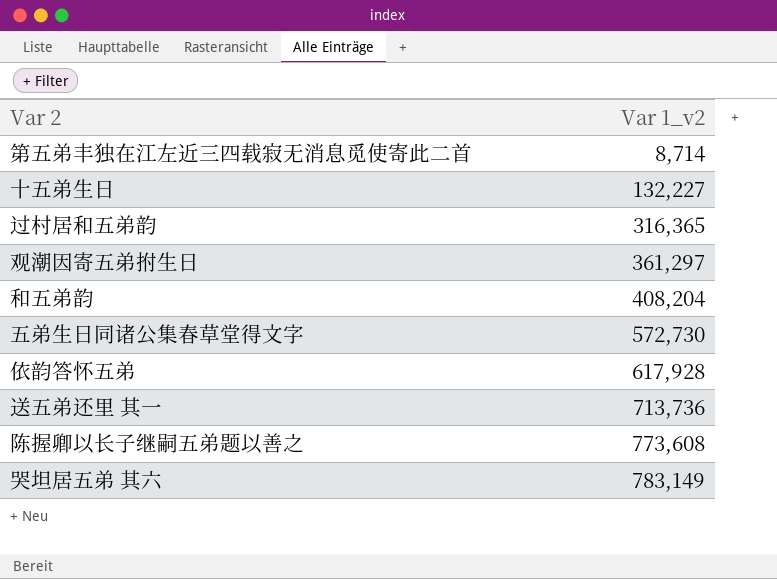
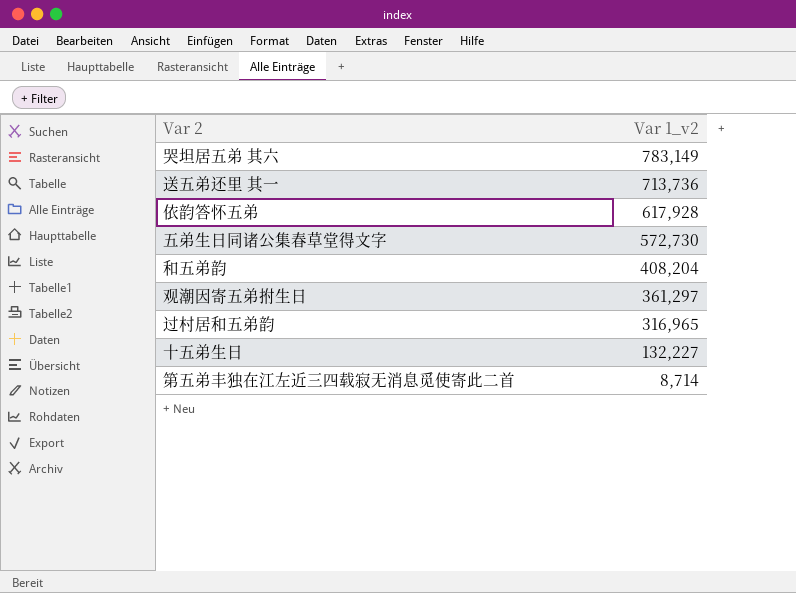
row order: Var 1_v2 ascending -> Var 1_v2 descending
row 陈握卿以长子继嗣五弟题以善之: 773,608 -> none
过村居和五弟韵 | Var 1_v2: 316,365 -> 316,965

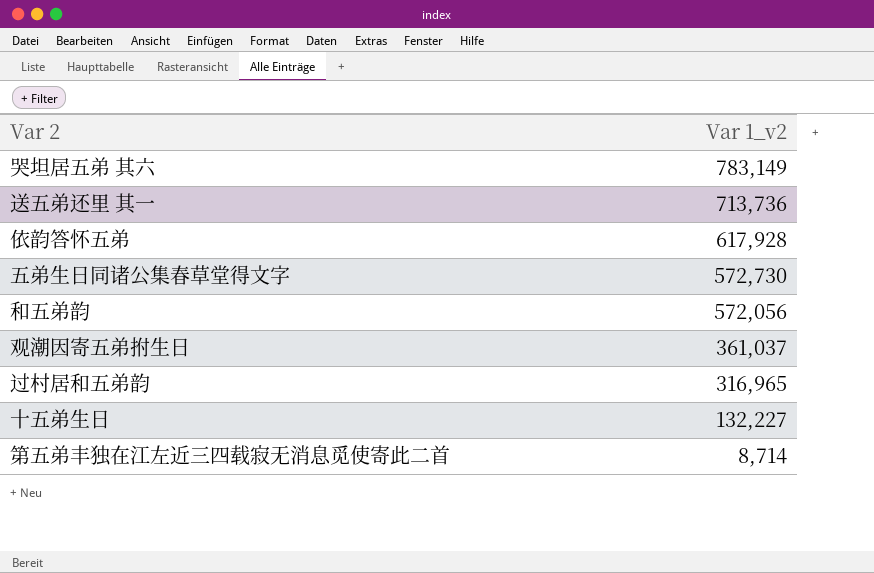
和五弟韵 | Var 1_v2: 408,204 -> 572,056
观潮因寄五弟拊生日 | Var 1_v2: 361,297 -> 361,037

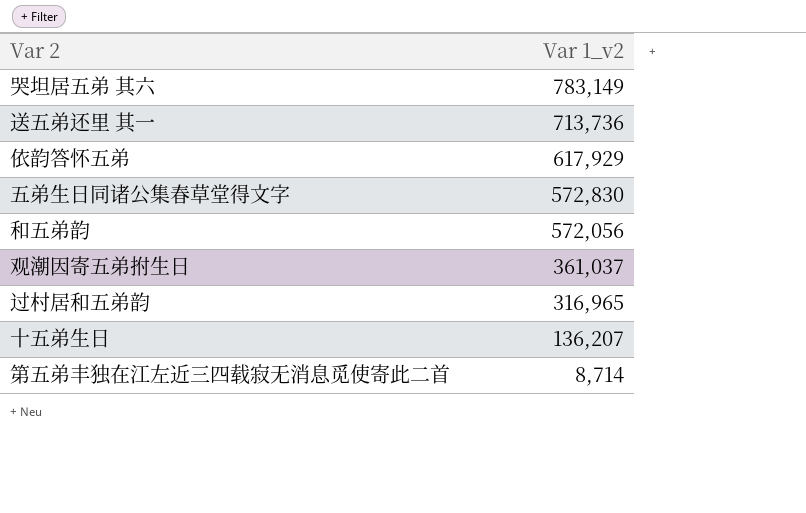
依韵答怀五弟 | Var 1_v2: 617,928 -> 617,929
五弟生日同诸公集春草堂得文字 | Var 1_v2: 572,730 -> 572,830
十五弟生日 | Var 1_v2: 132,227 -> 136,207

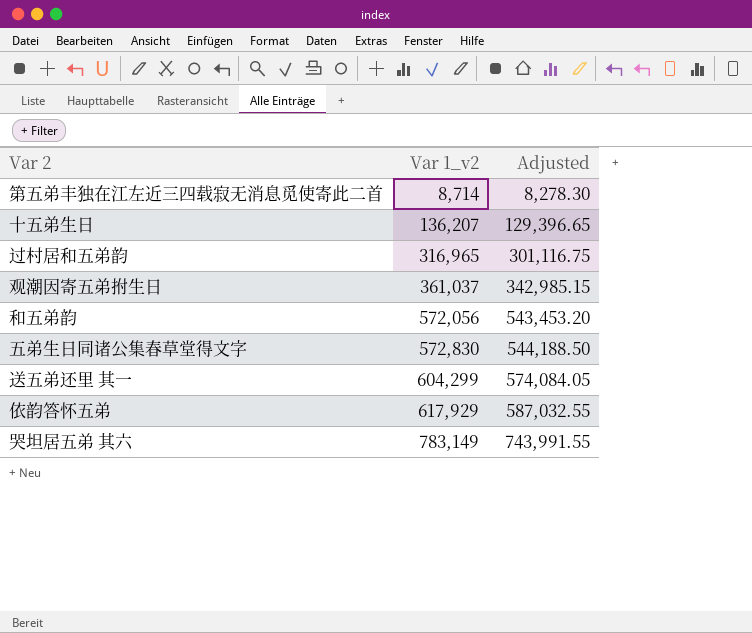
row order: Var 1_v2 descending -> Var 1_v2 ascending
column Adjusted | formula: none -> [Var 1_v2] * 0.95
送五弟还里 其一 | Var 1_v2: 713,736 -> 604,299

